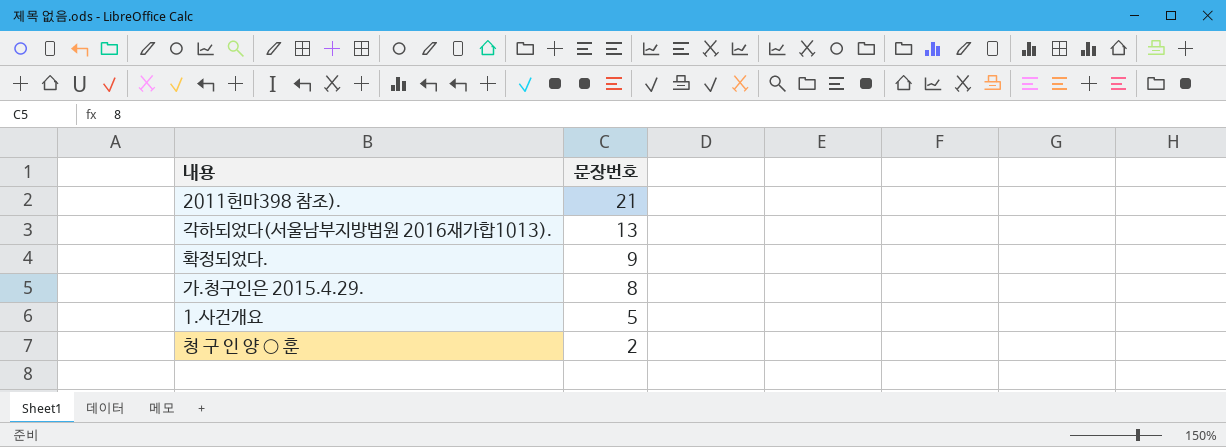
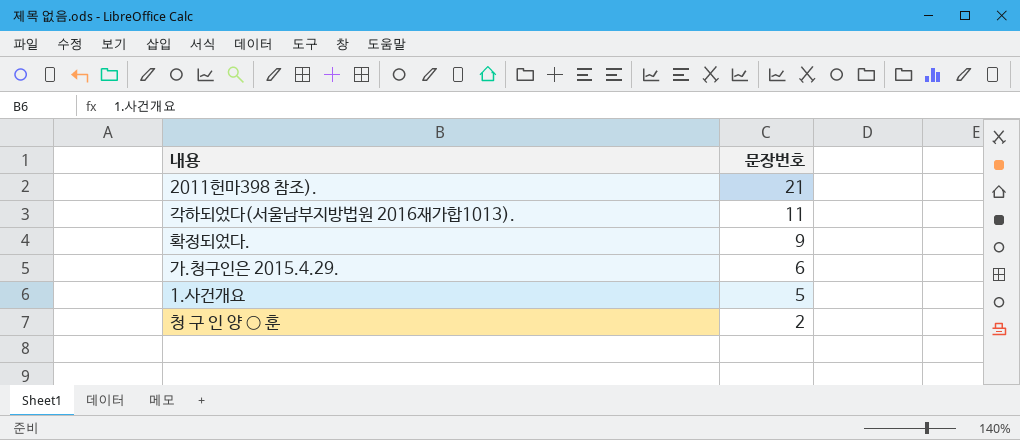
각하되었다(서울남부지방법원 2016재가합1013). | 문장번호: 13 -> 11
가.청구인은 2015.4.29. | 문장번호: 8 -> 6

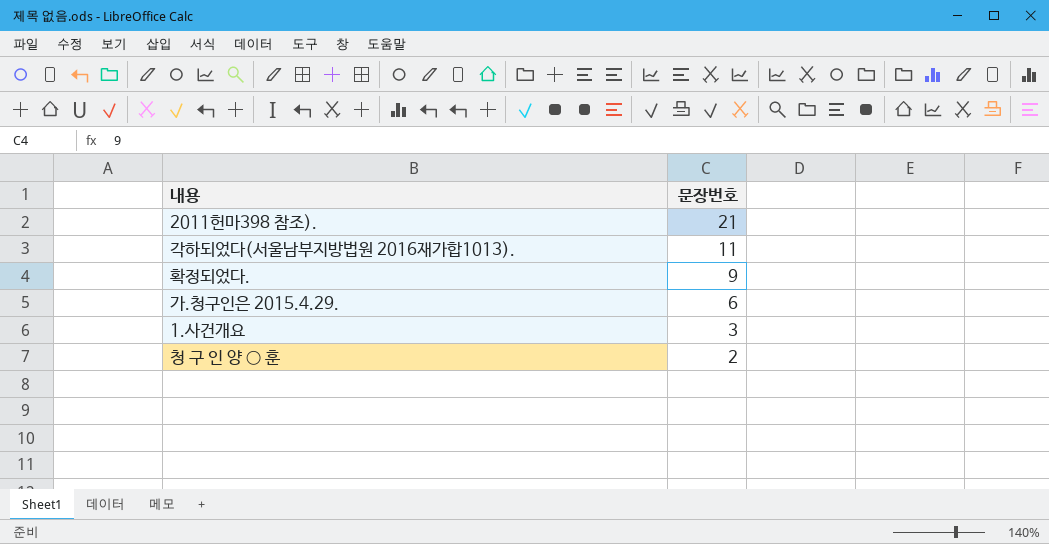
1.사건개요 | 문장번호: 5 -> 3

